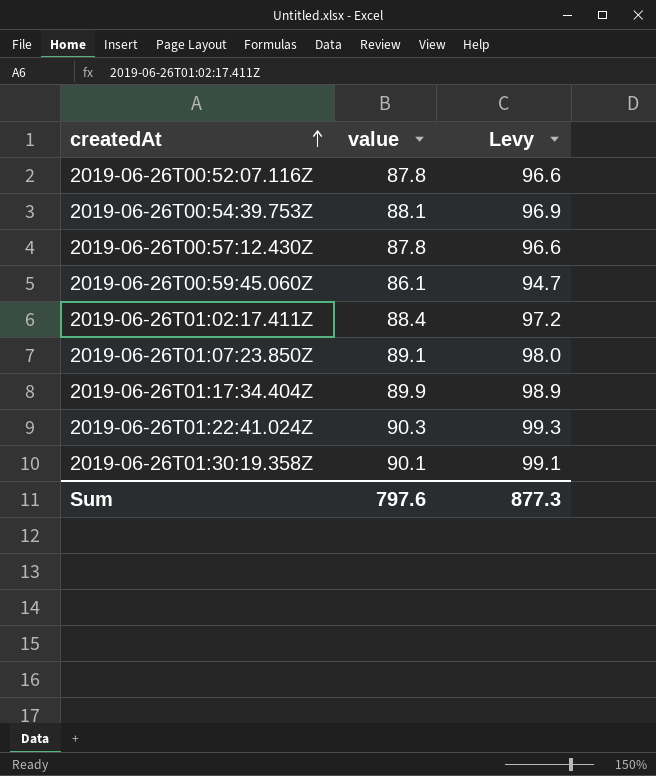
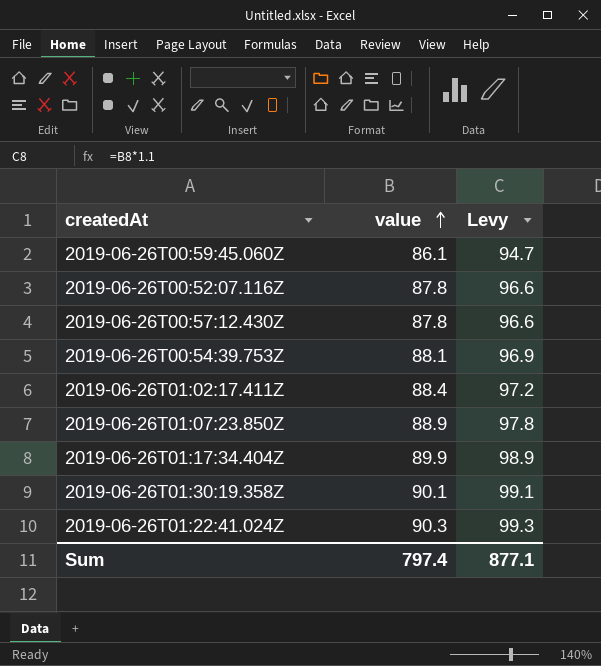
row order: createdAt ascending -> value ascending
2019-06-26T01:07:23.850Z | value: 89.1 -> 88.9
2019-06-26T01:07:23.850Z | Levy: 98.0 -> 97.8
Sum | value: 797.6 -> 797.4
Sum | Levy: 877.3 -> 877.1

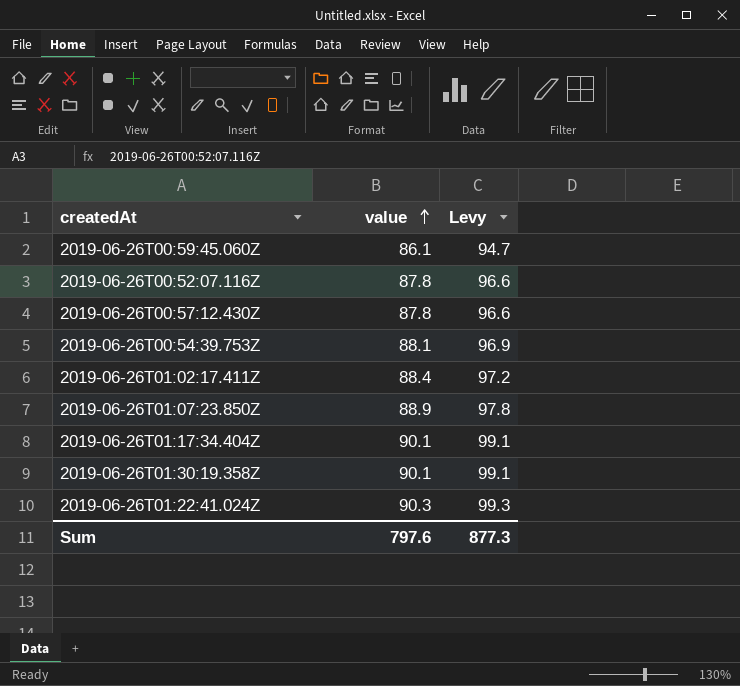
2019-06-26T01:17:34.404Z | value: 89.9 -> 90.1
2019-06-26T01:17:34.404Z | Levy: 98.9 -> 99.1
Sum | value: 797.4 -> 797.6
Sum | Levy: 877.1 -> 877.3

